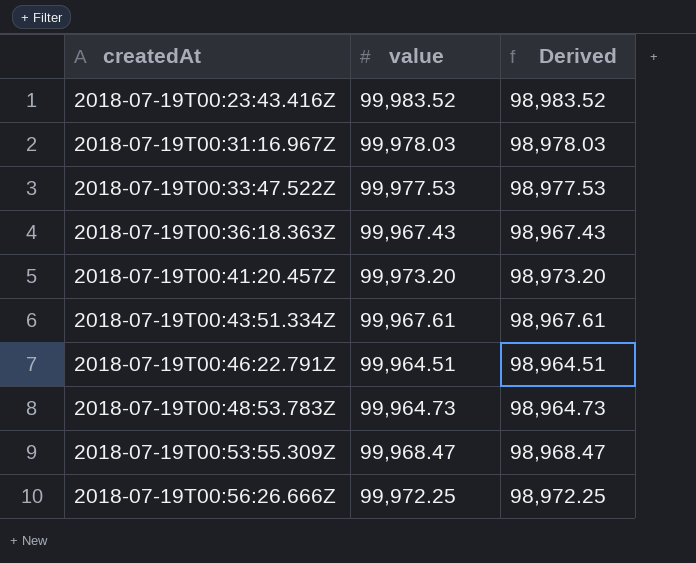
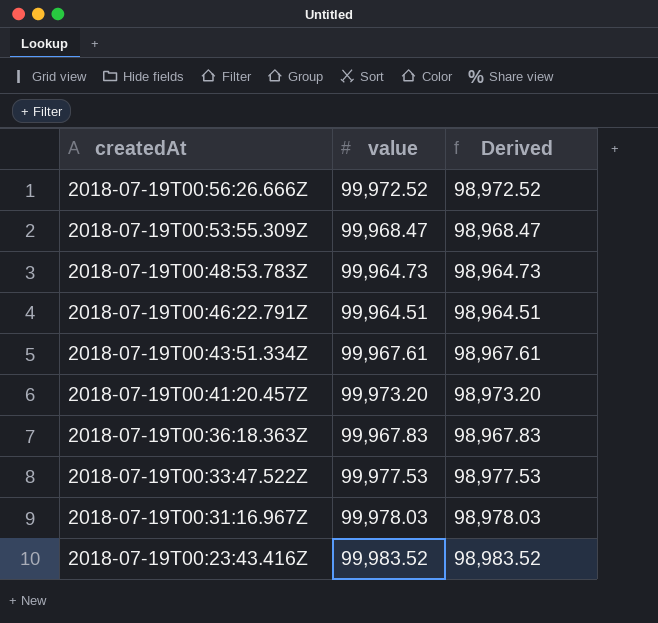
row order: createdAt ascending -> createdAt descending
2018-07-19T00:56:26.666Z | value: 99,972.25 -> 99,972.52
2018-07-19T00:56:26.666Z | Derived: 98,972.25 -> 98,972.52
2018-07-19T00:36:18.363Z | value: 99,967.43 -> 99,967.83
2018-07-19T00:36:18.363Z | Derived: 98,967.43 -> 98,967.83

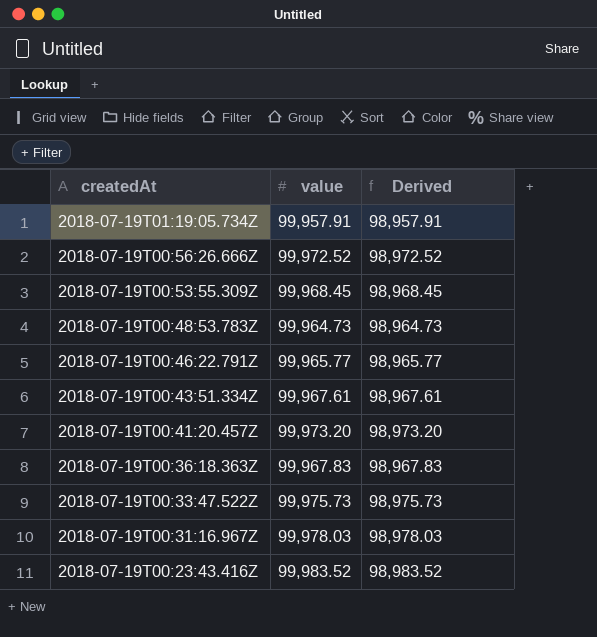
row 2018-07-19T01:19:05.734Z: none -> 99,957.91 | 98,957.91
2018-07-19T00:53:55.309Z | value: 99,968.47 -> 99,968.45
2018-07-19T00:53:55.309Z | Derived: 98,968.47 -> 98,968.45
2018-07-19T00:46:22.791Z | value: 99,964.51 -> 99,965.77
2018-07-19T00:46:22.791Z | Derived: 98,964.51 -> 98,965.77
2018-07-19T00:33:47.522Z | value: 99,977.53 -> 99,975.73
2018-07-19T00:33:47.522Z | Derived: 98,977.53 -> 98,975.73

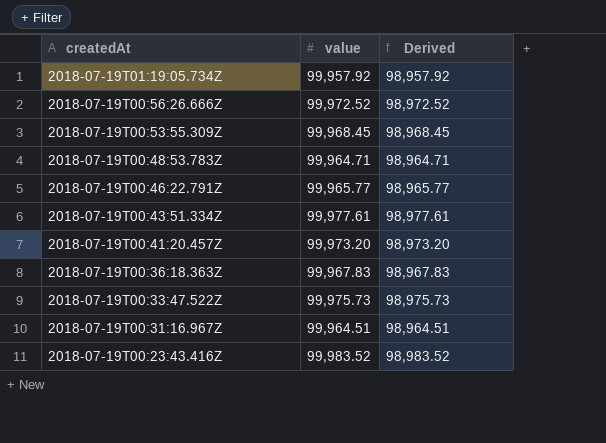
2018-07-19T01:19:05.734Z | value: 99,957.91 -> 99,957.92
2018-07-19T01:19:05.734Z | Derived: 98,957.91 -> 98,957.92
2018-07-19T00:48:53.783Z | value: 99,964.73 -> 99,964.71
2018-07-19T00:48:53.783Z | Derived: 98,964.73 -> 98,964.71
2018-07-19T00:43:51.334Z | value: 99,967.61 -> 99,977.61
2018-07-19T00:43:51.334Z | Derived: 98,967.61 -> 98,977.61
2018-07-19T00:31:16.967Z | value: 99,978.03 -> 99,964.51
2018-07-19T00:31:16.967Z | Derived: 98,978.03 -> 98,964.51

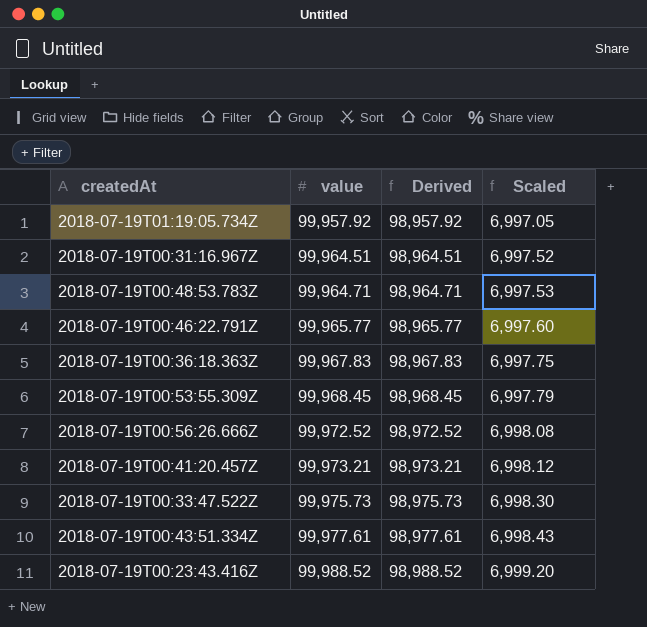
row order: createdAt descending -> value ascending
column Scaled | formula: none -> [value] * 0.07
2018-07-19T00:41:20.457Z | value: 99,973.20 -> 99,973.21
2018-07-19T00:41:20.457Z | Derived: 98,973.20 -> 98,973.21
2018-07-19T00:23:43.416Z | value: 99,983.52 -> 99,988.52
2018-07-19T00:23:43.416Z | Derived: 98,983.52 -> 98,988.52

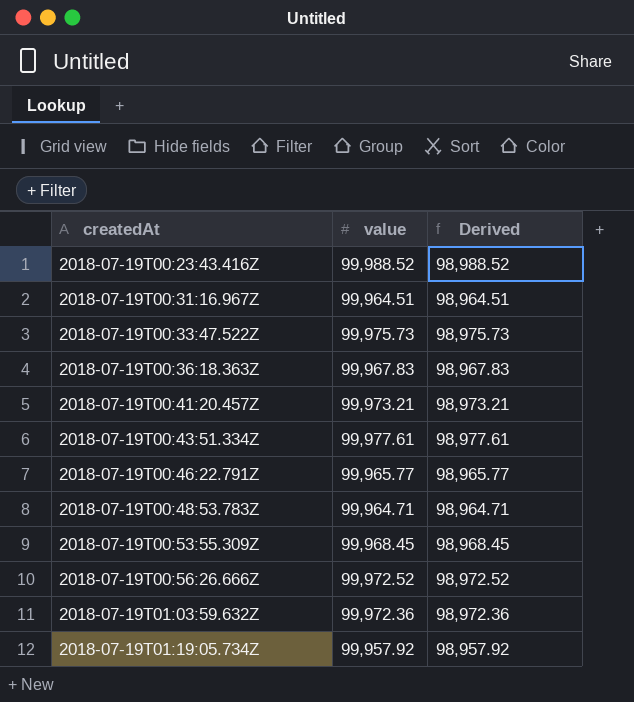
row order: value ascending -> createdAt ascending
column Scaled | formula: [value] * 0.07 -> none
row 2018-07-19T01:03:59.632Z: none -> 99,972.36 | 98,972.36

